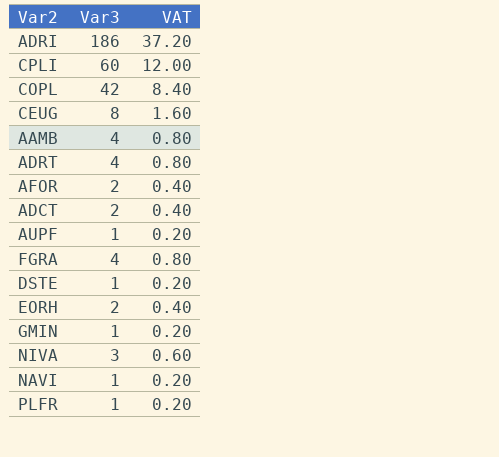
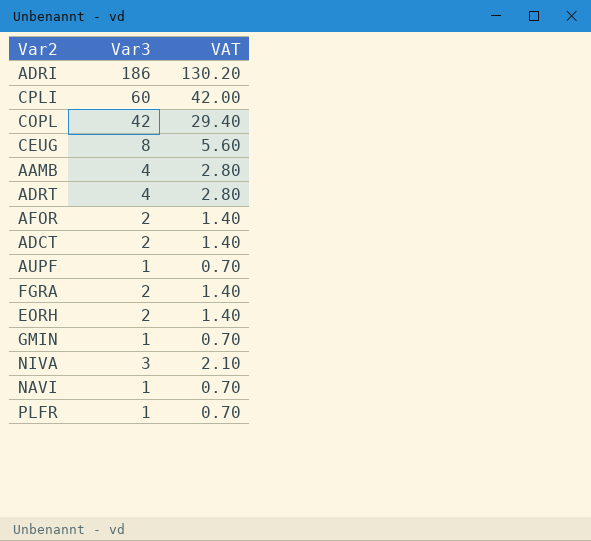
column VAT | formula: [Var3] * 0.2 -> [Var3] * 0.7
row DSTE: 1 | 0.20 -> none
FGRA | Var3: 4 -> 2

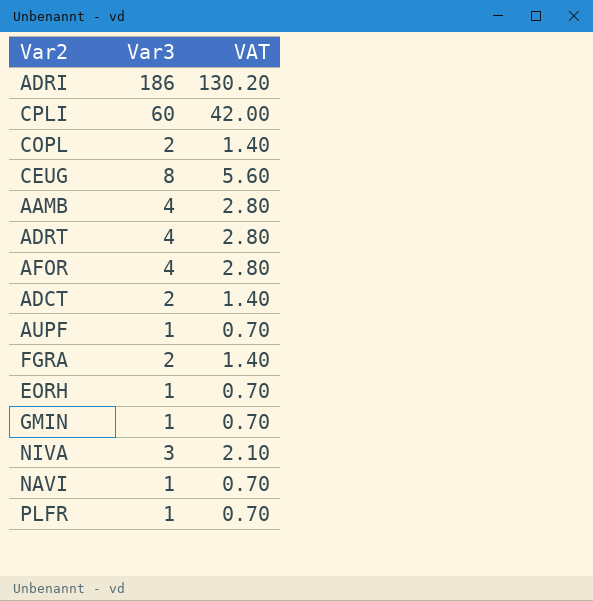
COPL | Var3: 42 -> 2
COPL | VAT: 29.40 -> 1.40
AFOR | Var3: 2 -> 4
AFOR | VAT: 1.40 -> 2.80
EORH | Var3: 2 -> 1
EORH | VAT: 1.40 -> 0.70

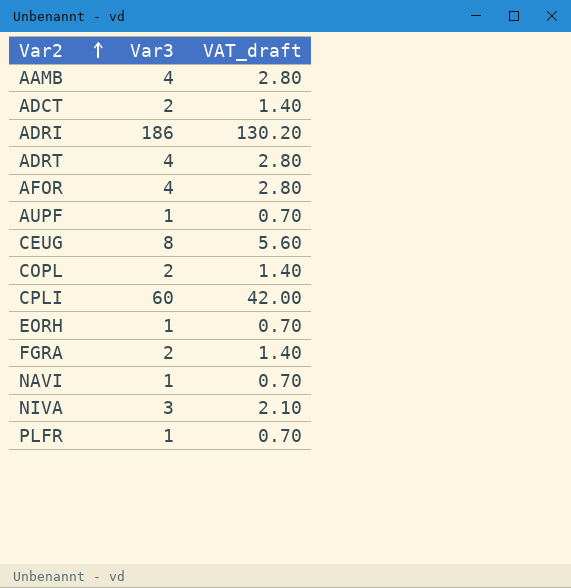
row order: none -> Var2 ascending
column name: VAT -> VAT_draft
row GMIN: 1 | 0.70 -> none

